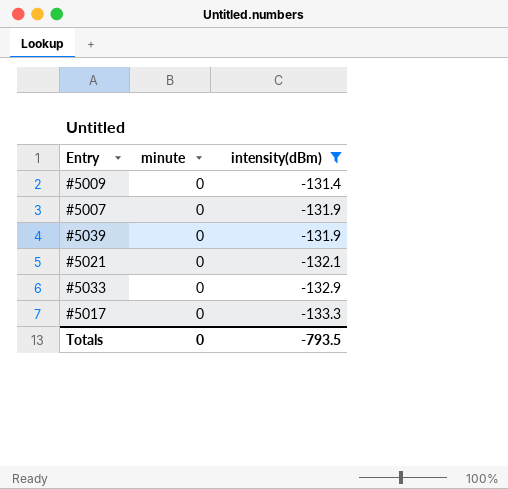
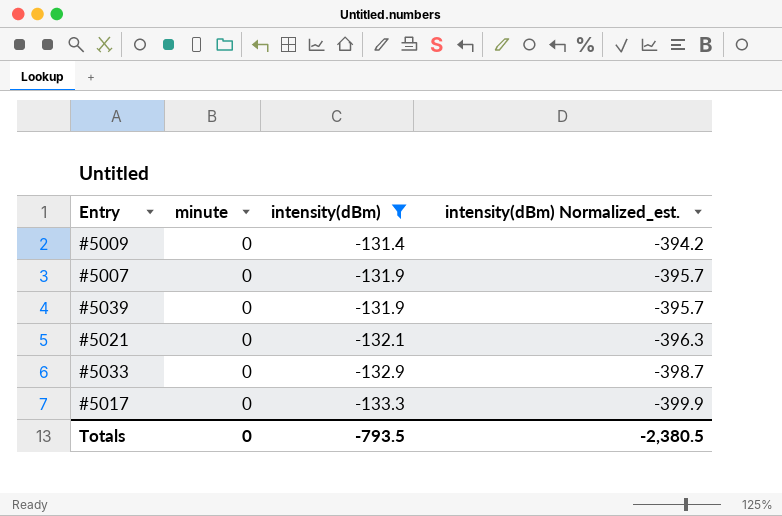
column intensity(dBm) Normalized_est. | formula: none -> [intensity(dBm)] * 3

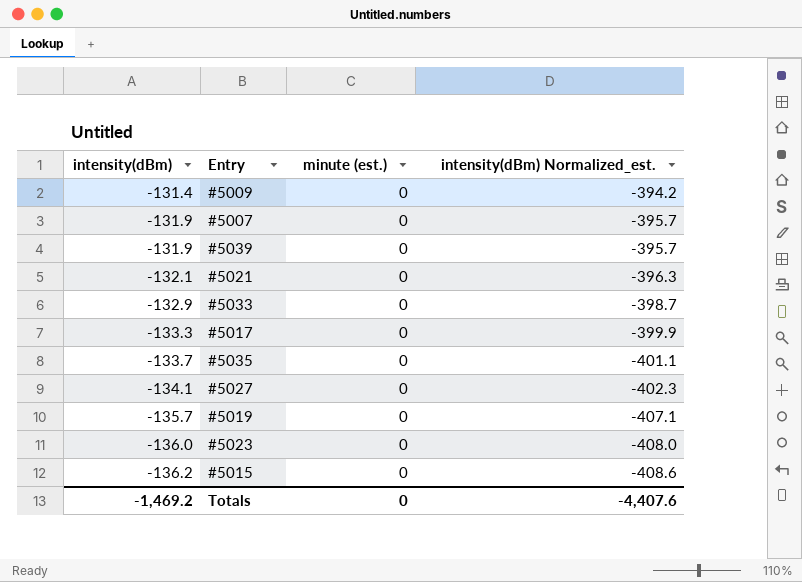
filter: intensity(dBm) >= -133.3 -> none
column intensity(dBm) | position: 3 -> 1
column name: minute -> minute (est.)
Totals | intensity(dBm): -793.5 -> -1,469.2
Totals | intensity(dBm) Normalized_est.: -2,380.5 -> -4,407.6

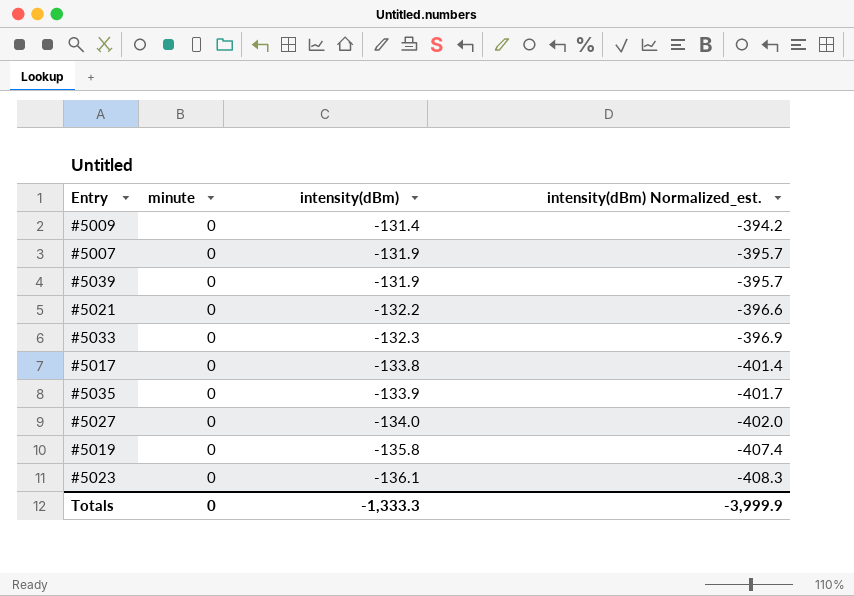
column name: minute (est.) -> minute
column intensity(dBm) | position: 1 -> 3
row #5015: -136.2 | 0 | -408.6 -> none
#5021 | intensity(dBm): -132.1 -> -132.2
#5021 | intensity(dBm) Normalized_est.: -396.3 -> -396.6
#5033 | intensity(dBm): -132.9 -> -132.3
#5033 | intensity(dBm) Normalized_est.: -398.7 -> -396.9
#5017 | intensity(dBm): -133.3 -> -133.8
#5017 | intensity(dBm) Normalized_est.: -399.9 -> -401.4
#5035 | intensity(dBm): -133.7 -> -133.9
#5035 | intensity(dBm) Normalized_est.: -401.1 -> -401.7
#5027 | intensity(dBm): -134.1 -> -134.0
#5027 | intensity(dBm) Normalized_est.: -402.3 -> -402.0
#5019 | intensity(dBm): -135.7 -> -135.8
#5019 | intensity(dBm) Normalized_est.: -407.1 -> -407.4
#5023 | intensity(dBm): -136.0 -> -136.1
#5023 | intensity(dBm) Normalized_est.: -408.0 -> -408.3
Totals | intensity(dBm): -1,469.2 -> -1,333.3
Totals | intensity(dBm) Normalized_est.: -4,407.6 -> -3,999.9

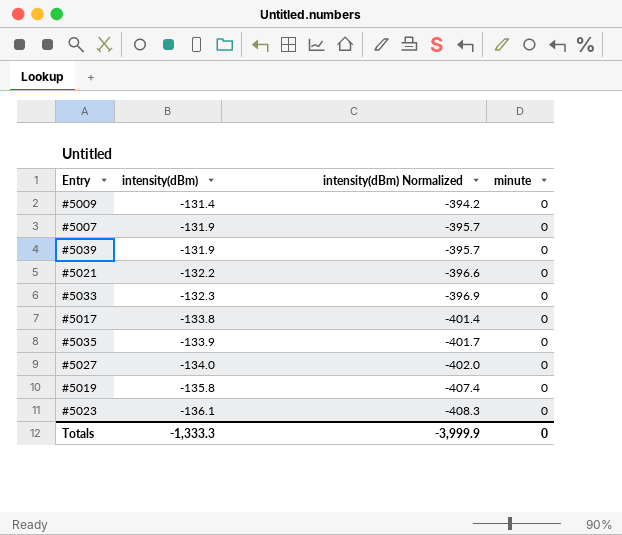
column name: intensity(dBm) Normalized_est. -> intensity(dBm) Normalized
column minute | position: 2 -> 4

